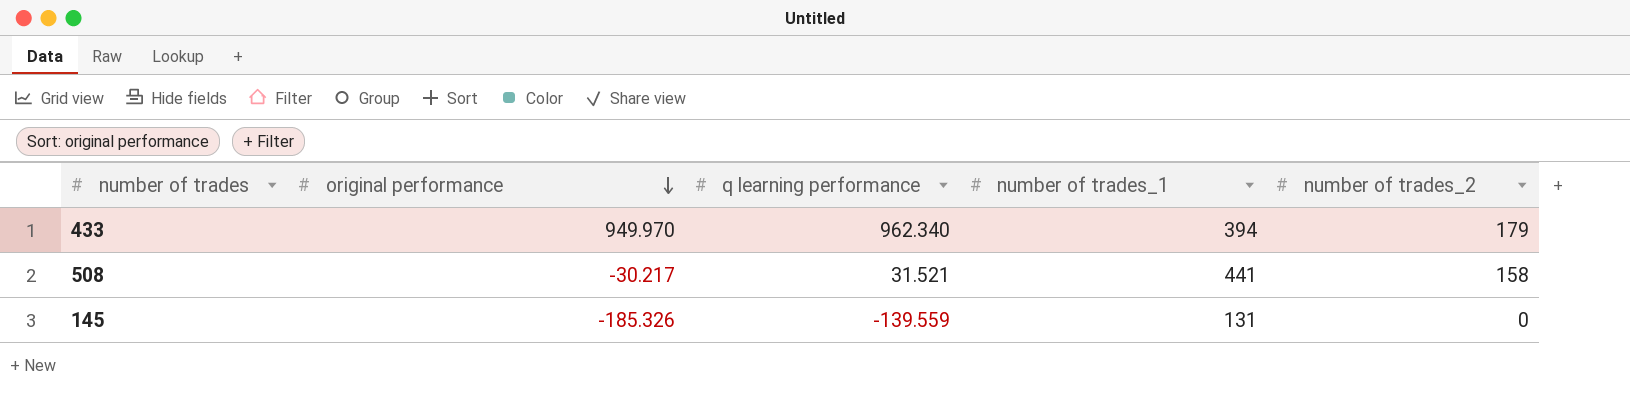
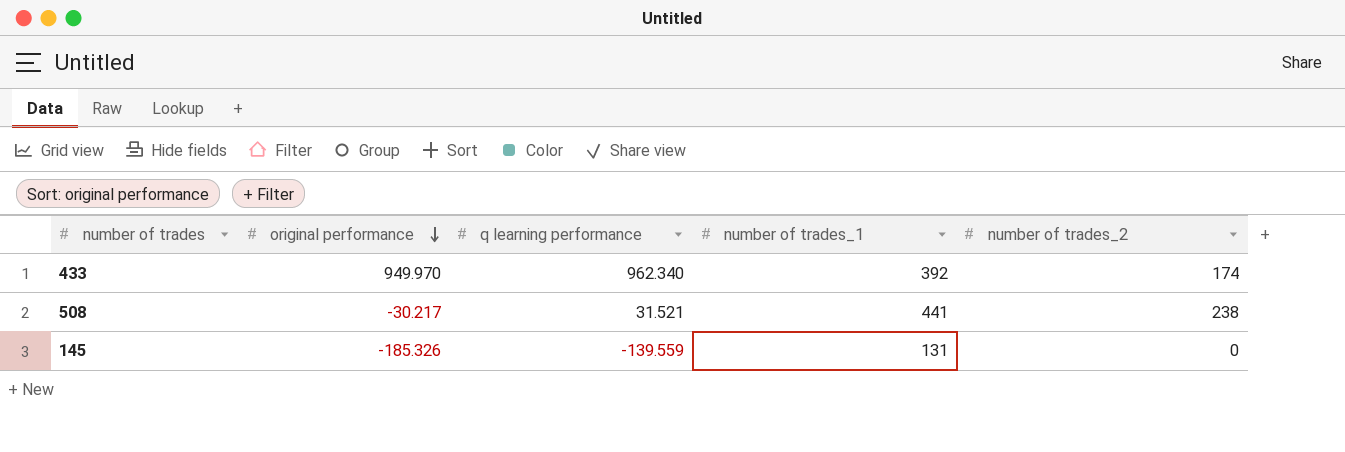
433 | number of trades_1: 394 -> 392
433 | number of trades_2: 179 -> 174
508 | number of trades_2: 158 -> 238

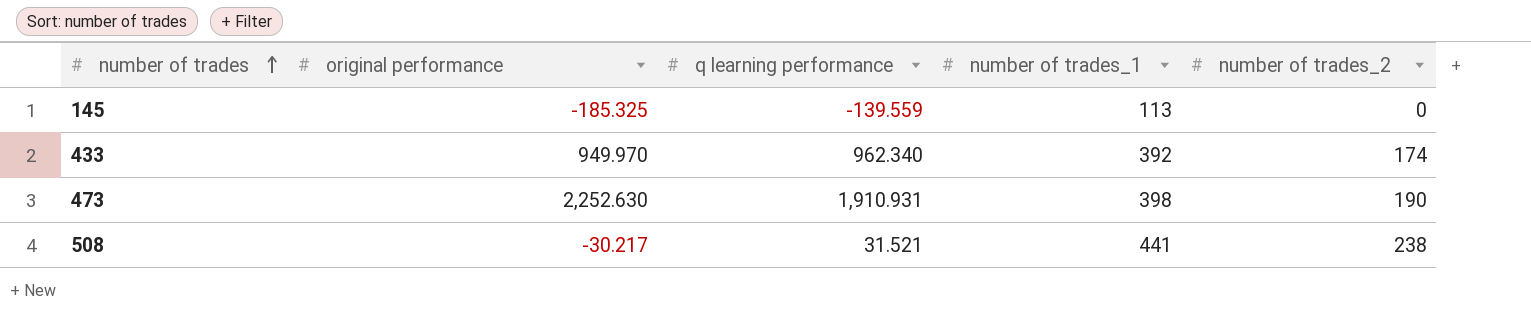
row order: original performance descending -> number of trades ascending
145 | original performance: -185.326 -> -185.325
145 | number of trades_1: 131 -> 113
row 473: none -> 2,252.630 | 1,910.931 | 398 | 190

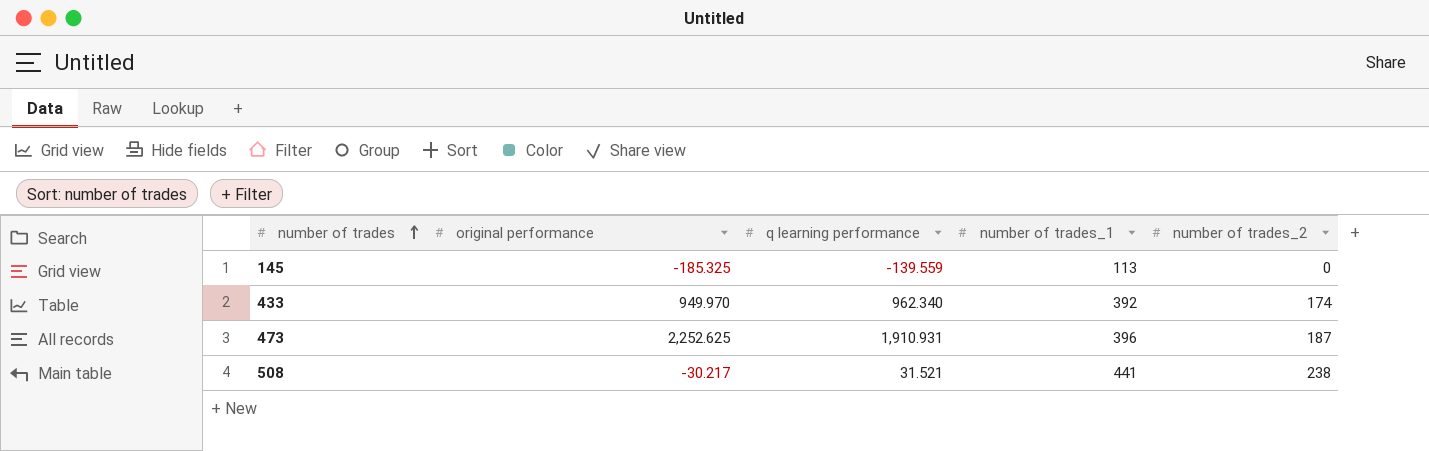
473 | original performance: 2,252.630 -> 2,252.625
473 | number of trades_1: 398 -> 396
473 | number of trades_2: 190 -> 187

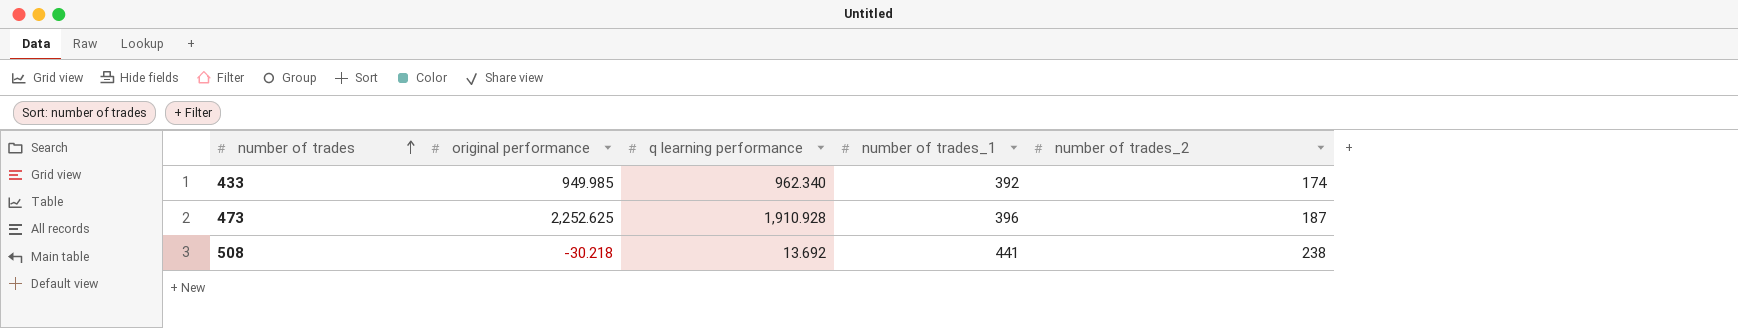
row 145: -185.325 | -139.559 | 113 | 0 -> none
433 | original performance: 949.970 -> 949.985
473 | q learning performance: 1,910.931 -> 1,910.928
508 | original performance: -30.217 -> -30.218
508 | q learning performance: 31.521 -> 13.692

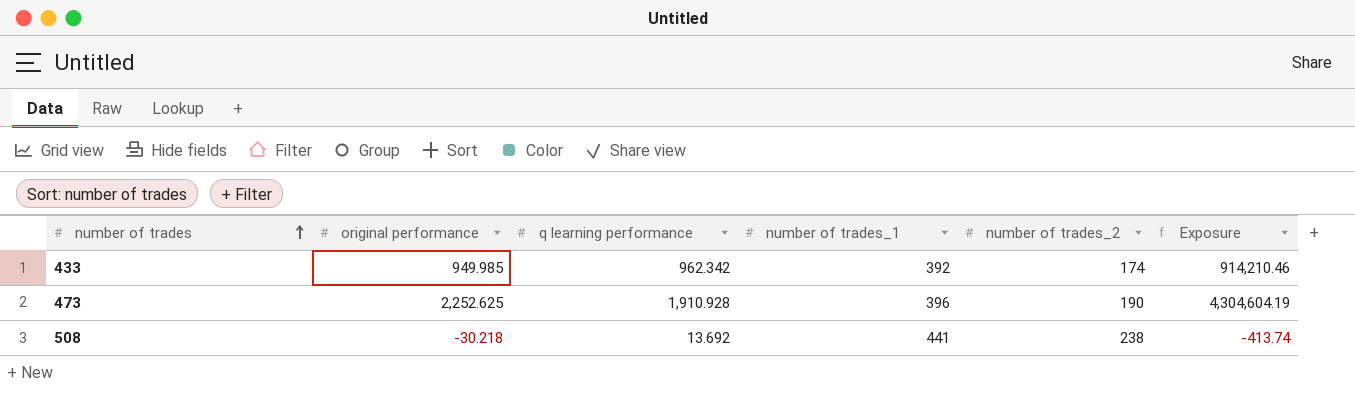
column Exposure | formula: none -> [original performance] * [q learning performance]
433 | q learning performance: 962.340 -> 962.342
473 | number of trades_2: 187 -> 190

